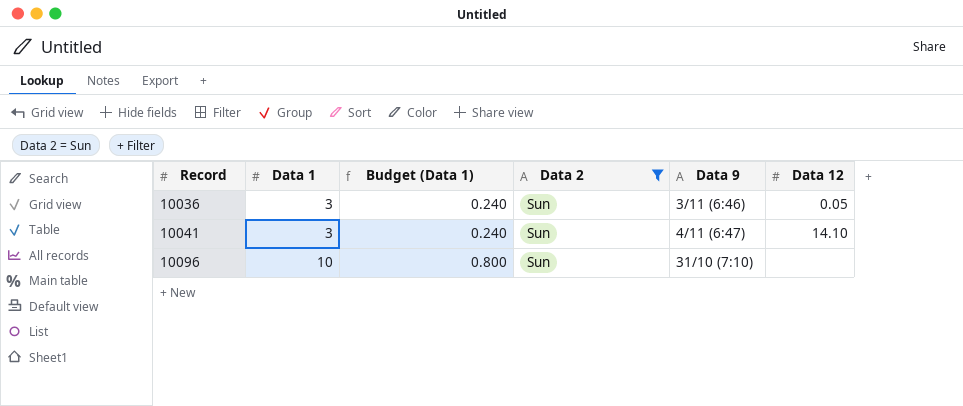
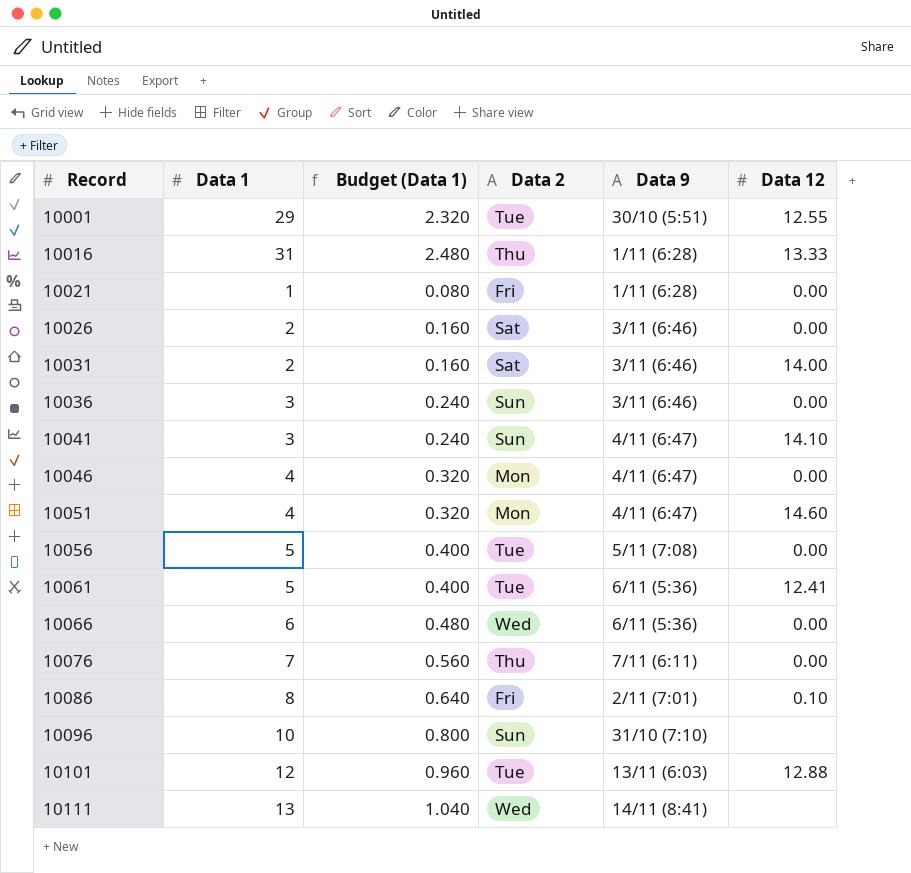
filter: Data 2 = Sun -> none
10036 | Data 12: 0.05 -> 0.00

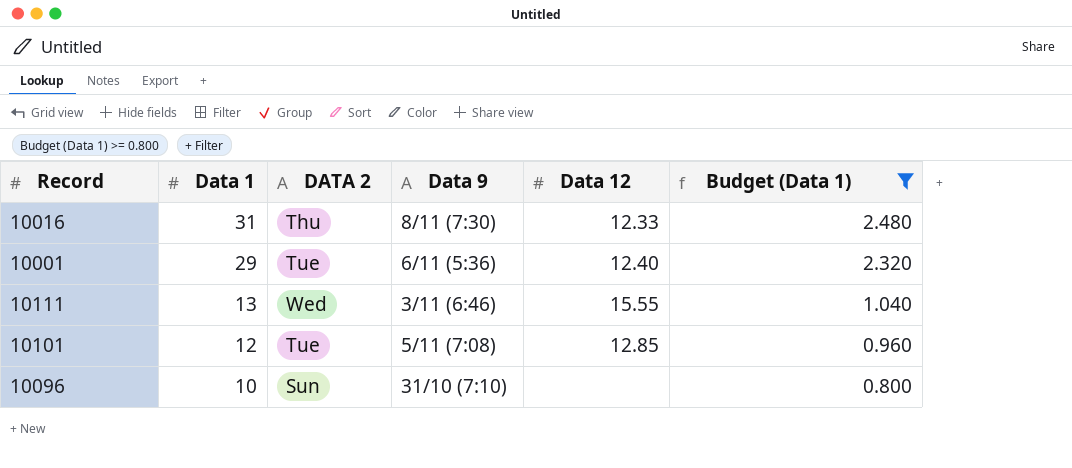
filter: none -> Budget (Data 1) >= 0.800
row order: Record ascending -> Data 1 descending
column name: Data 2 -> DATA 2
column Budget (Data 1) | position: 3 -> 6
10016 | Data 9: 1/11 (6:28) -> 8/11 (7:30)
10016 | Data 12: 13.33 -> 12.33
10001 | Data 9: 30/10 (5:51) -> 6/11 (5:36)
10001 | Data 12: 12.55 -> 12.40
10111 | Data 9: 14/11 (8:41) -> 3/11 (6:46)
10111 | Data 12: none -> 15.55
10101 | Data 9: 13/11 (6:03) -> 5/11 (7:08)
10101 | Data 12: 12.88 -> 12.85

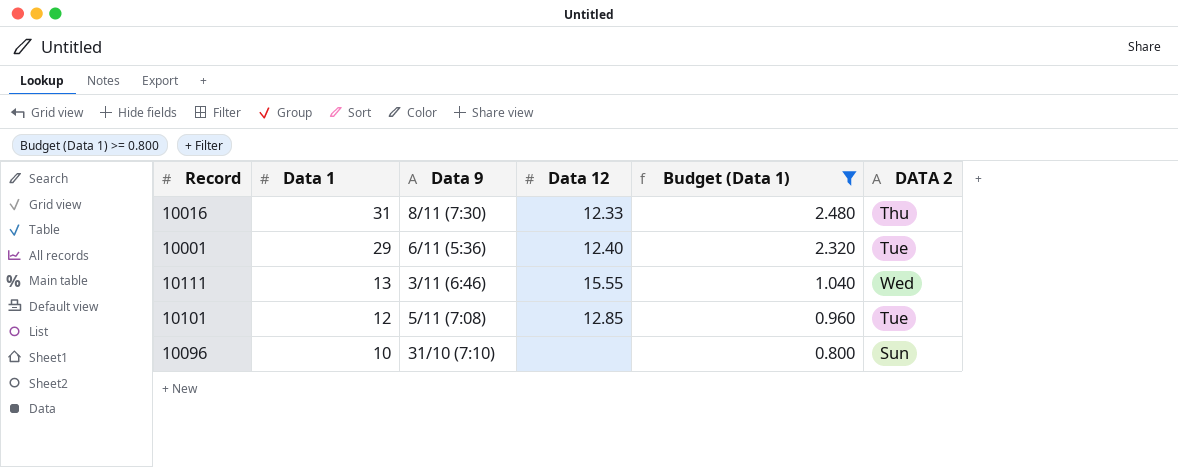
column DATA 2 | position: 3 -> 6

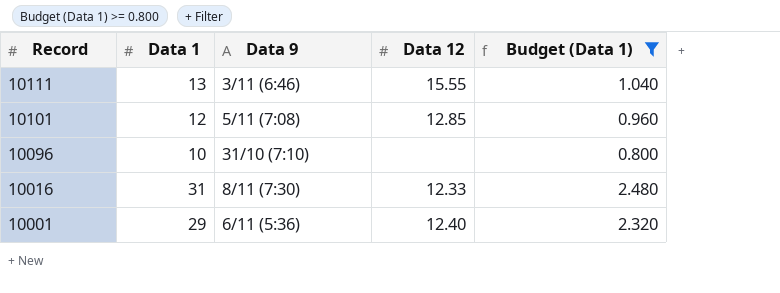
row order: Data 1 descending -> Record descending
column DATA 2 | position: 6 -> none

